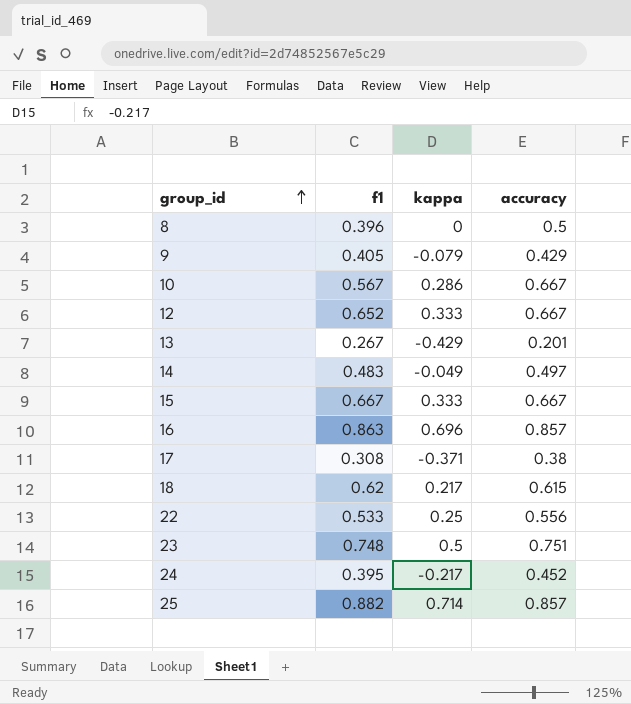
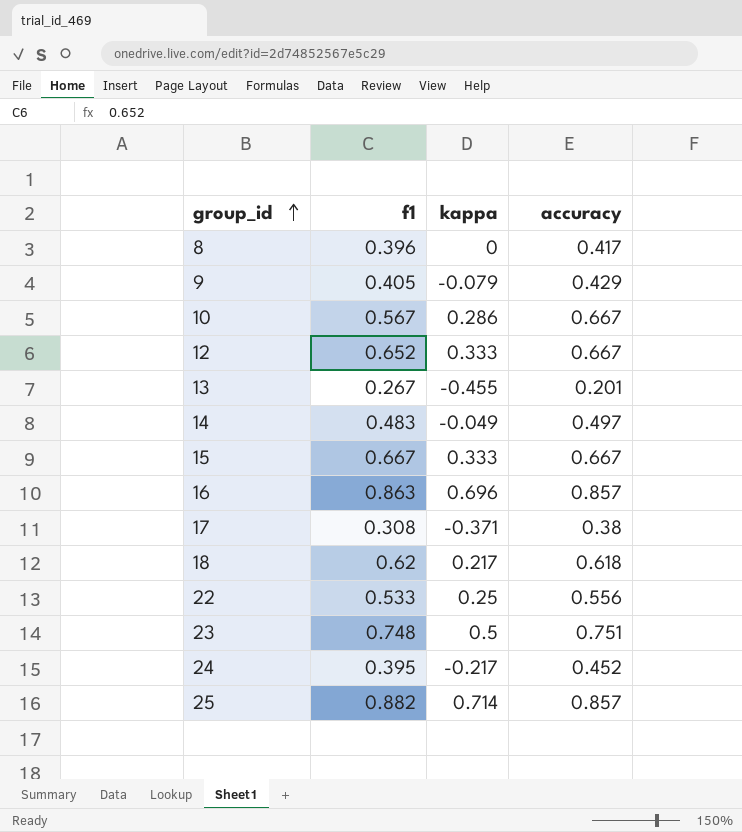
8 | accuracy: 0.5 -> 0.417
13 | kappa: -0.429 -> -0.455
18 | accuracy: 0.615 -> 0.618

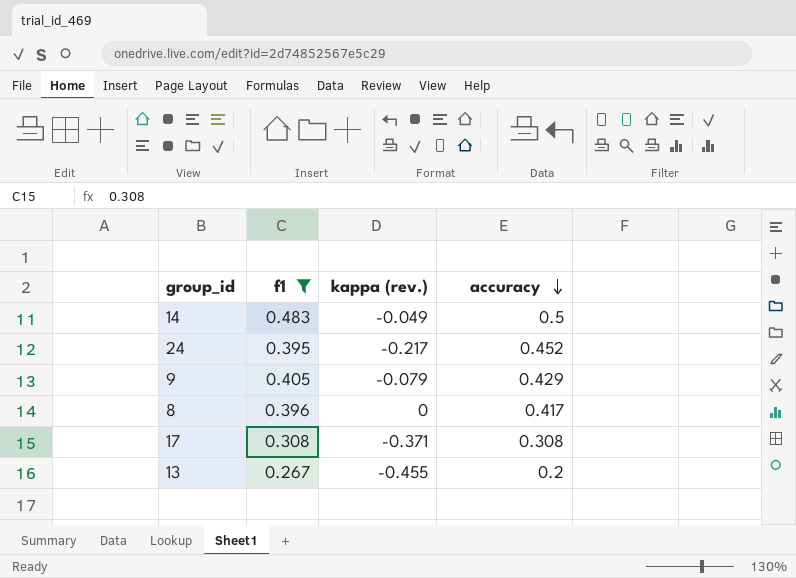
filter: none -> f1 <= 0.483
row order: group_id ascending -> accuracy descending
column name: kappa -> kappa (rev.)
14 | accuracy: 0.497 -> 0.5
17 | accuracy: 0.38 -> 0.308
13 | accuracy: 0.201 -> 0.2

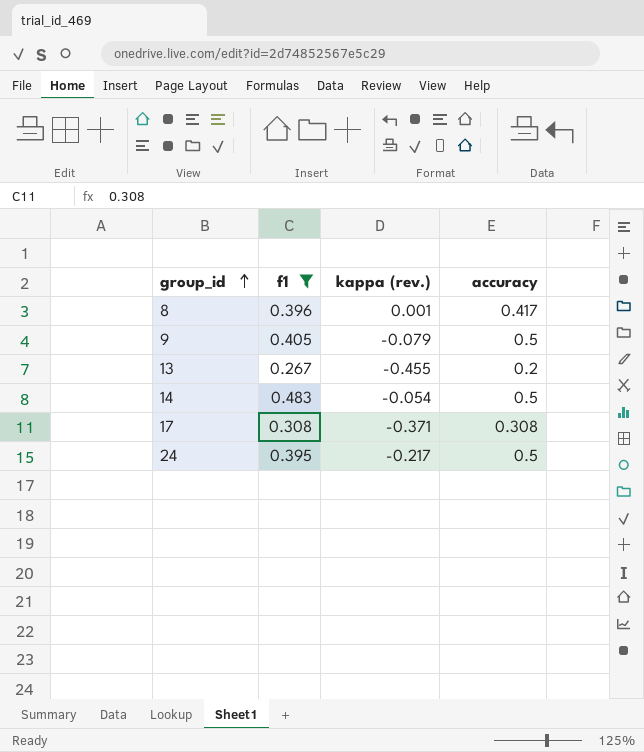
row order: accuracy descending -> group_id ascending
8 | kappa (rev.): 0 -> 0.001
9 | accuracy: 0.429 -> 0.5
14 | kappa (rev.): -0.049 -> -0.054
24 | accuracy: 0.452 -> 0.5

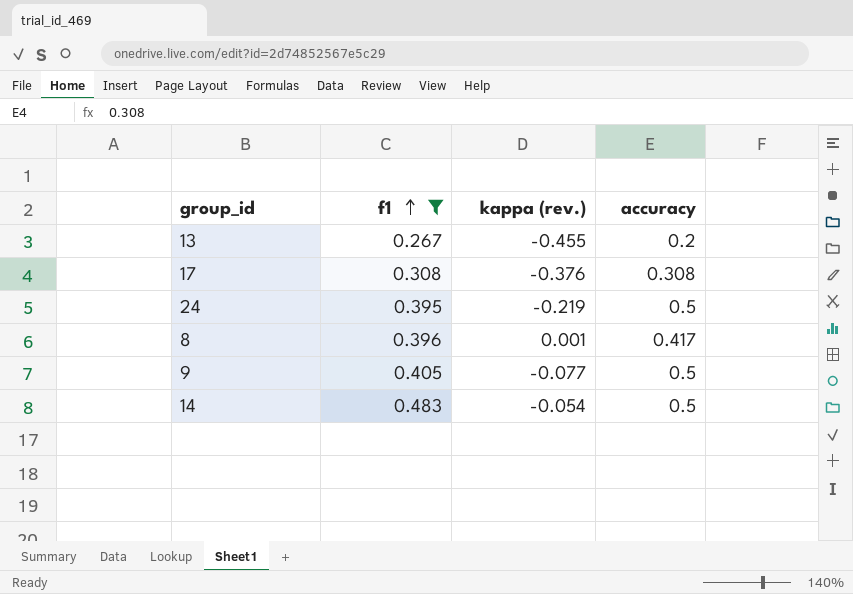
row order: group_id ascending -> f1 ascending
17 | kappa (rev.): -0.371 -> -0.376
24 | kappa (rev.): -0.217 -> -0.219
9 | kappa (rev.): -0.079 -> -0.077

